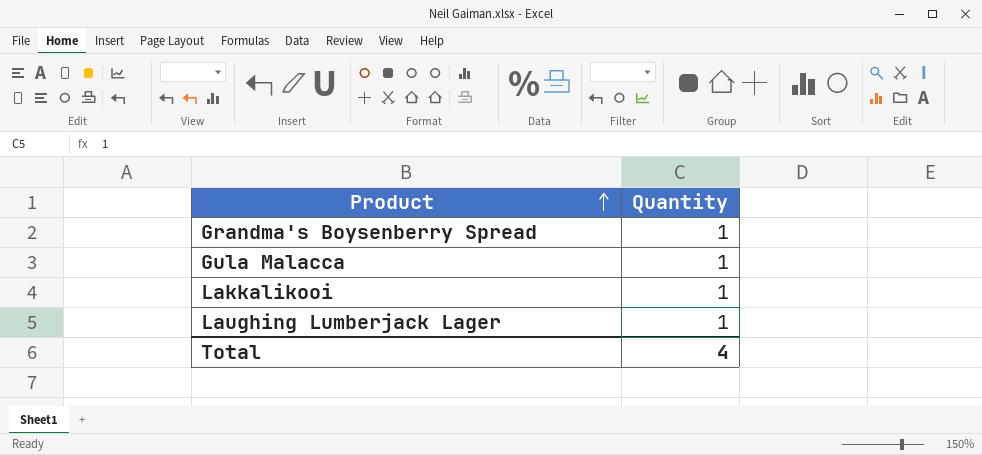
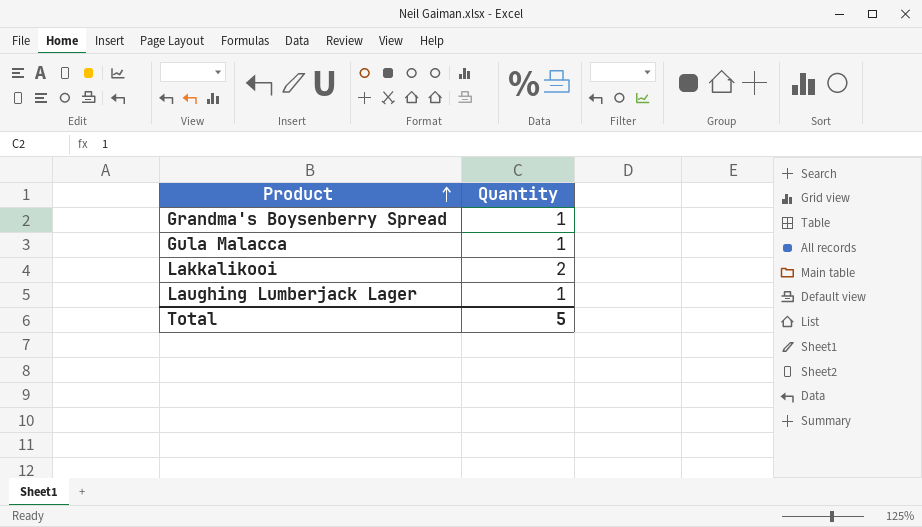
Lakkalikooi | Quantity: 1 -> 2
Total | Quantity: 4 -> 5

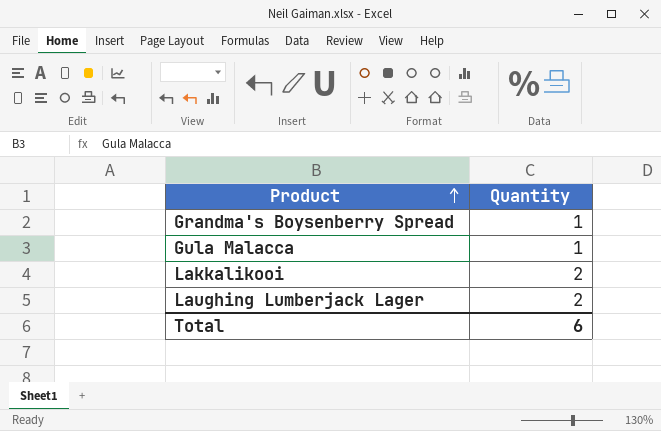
Laughing Lumberjack Lager | Quantity: 1 -> 2
Total | Quantity: 5 -> 6

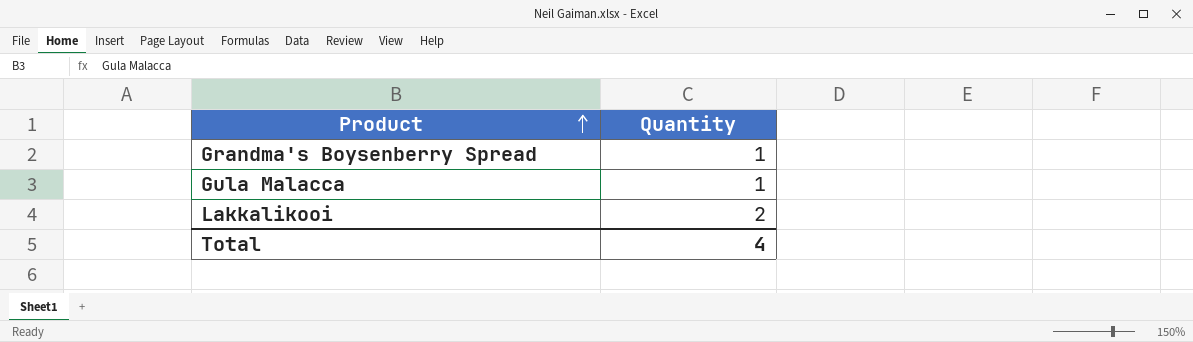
row Laughing Lumberjack Lager: 2 -> none
Total | Quantity: 6 -> 4

